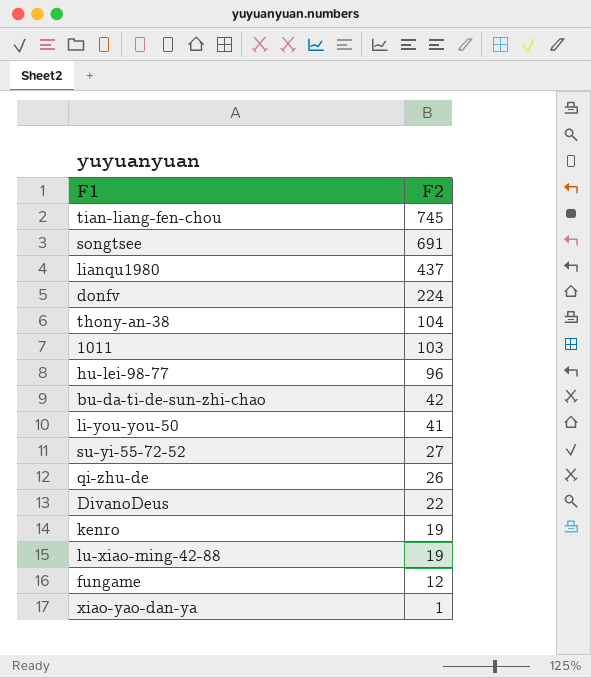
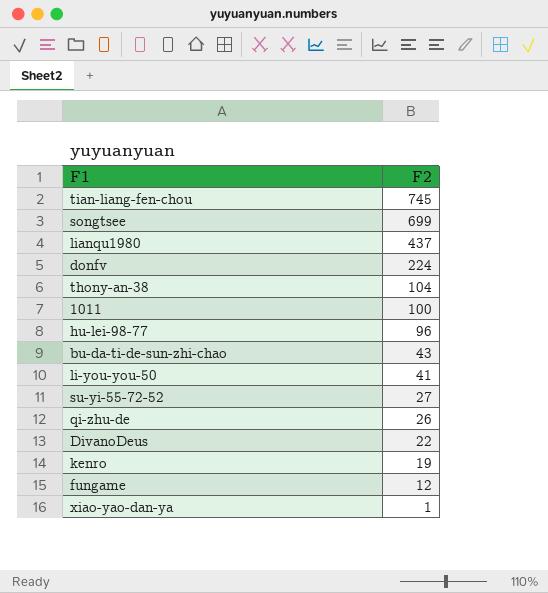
row lu-xiao-ming-42-88: 19 -> none
songtsee | F2: 691 -> 699
1011 | F2: 103 -> 100
bu-da-ti-de-sun-zhi-chao | F2: 42 -> 43

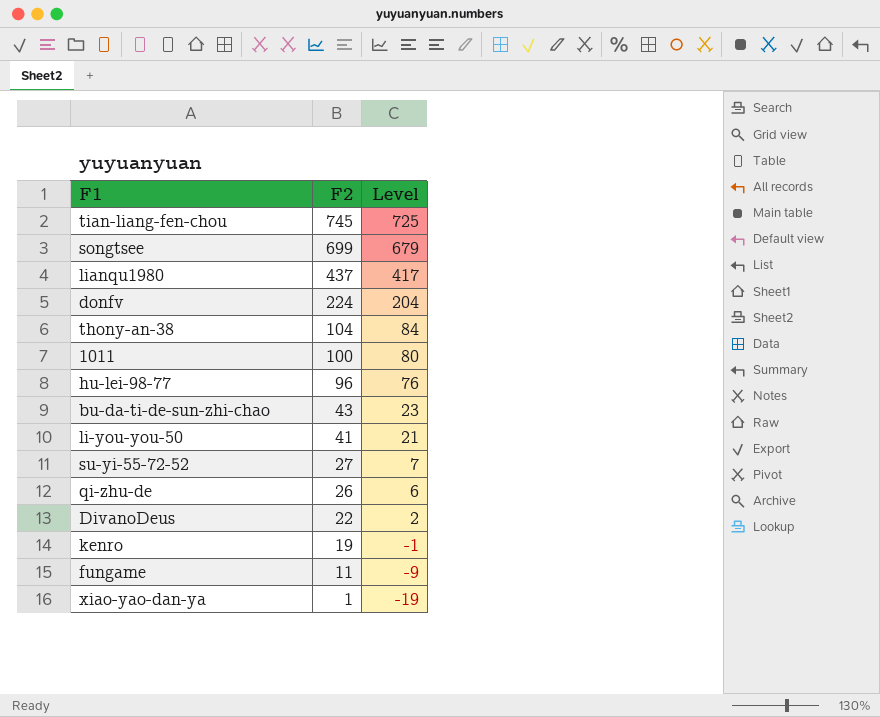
column Level | formula: none -> [F2] - 20
fungame | F2: 12 -> 11

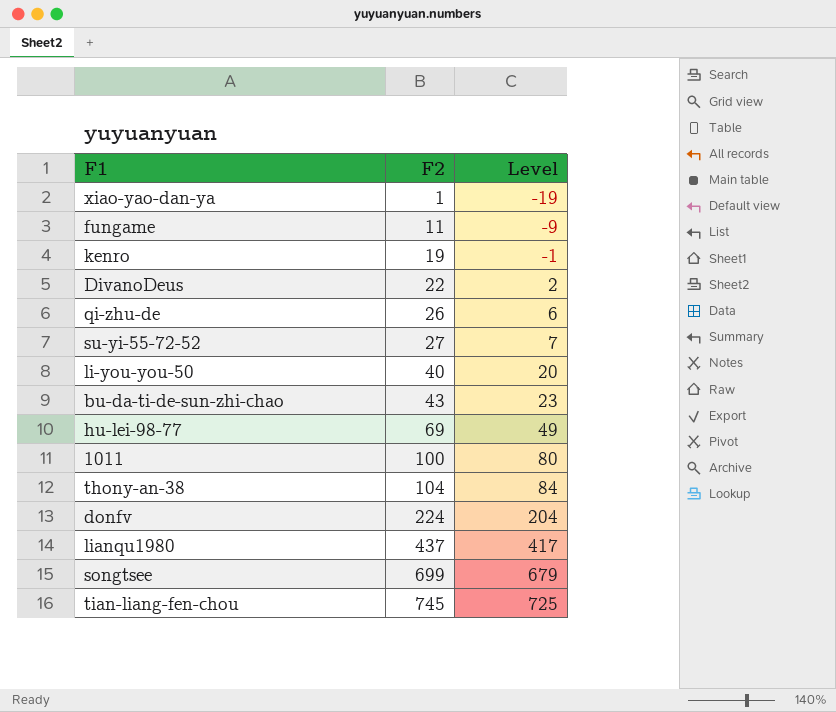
row order: F2 descending -> F2 ascending
li-you-you-50 | F2: 41 -> 40
li-you-you-50 | Level: 21 -> 20
hu-lei-98-77 | F2: 96 -> 69
hu-lei-98-77 | Level: 76 -> 49

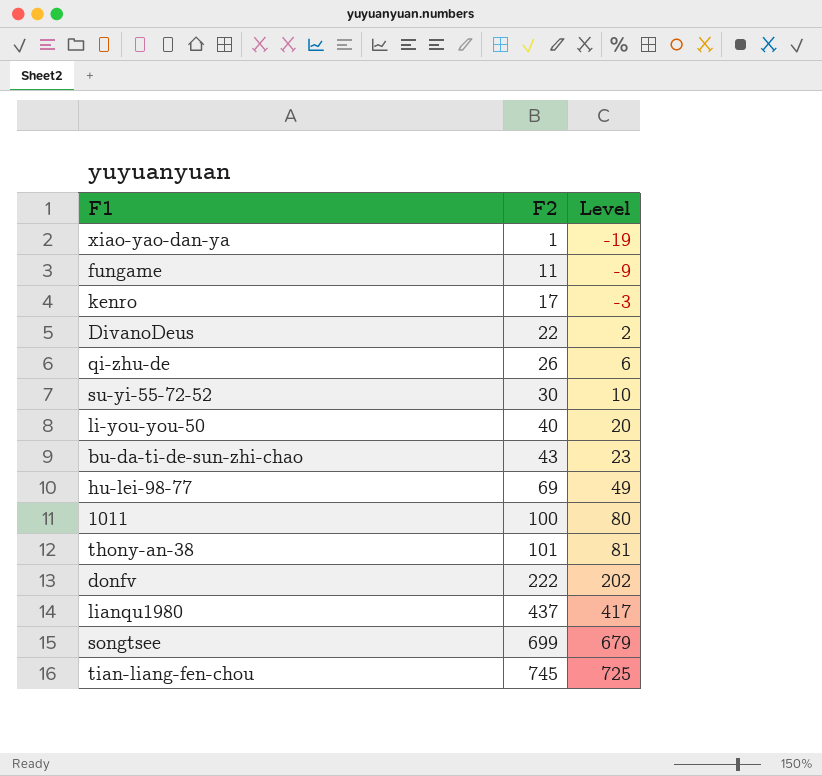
kenro | F2: 19 -> 17
kenro | Level: -1 -> -3
su-yi-55-72-52 | F2: 27 -> 30
su-yi-55-72-52 | Level: 7 -> 10
thony-an-38 | F2: 104 -> 101
thony-an-38 | Level: 84 -> 81
donfv | F2: 224 -> 222
donfv | Level: 204 -> 202

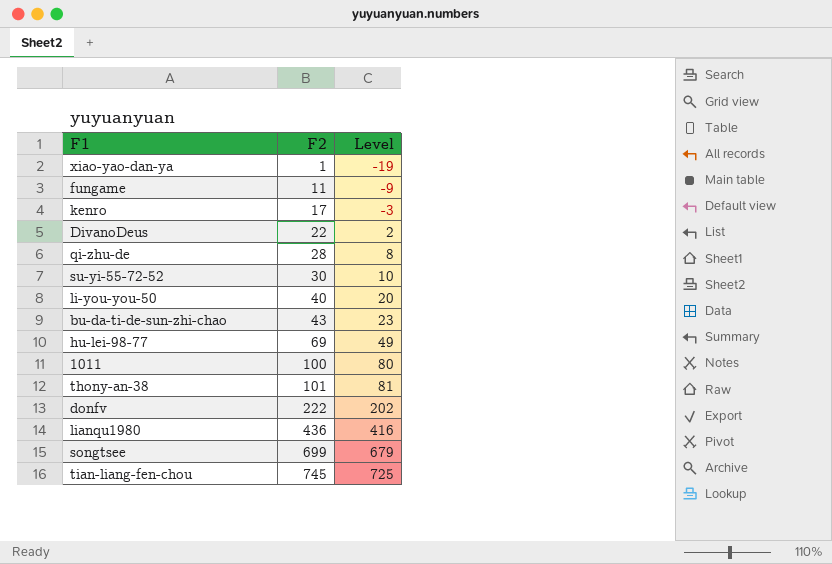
qi-zhu-de | F2: 26 -> 28
qi-zhu-de | Level: 6 -> 8
lianqu1980 | F2: 437 -> 436
lianqu1980 | Level: 417 -> 416

